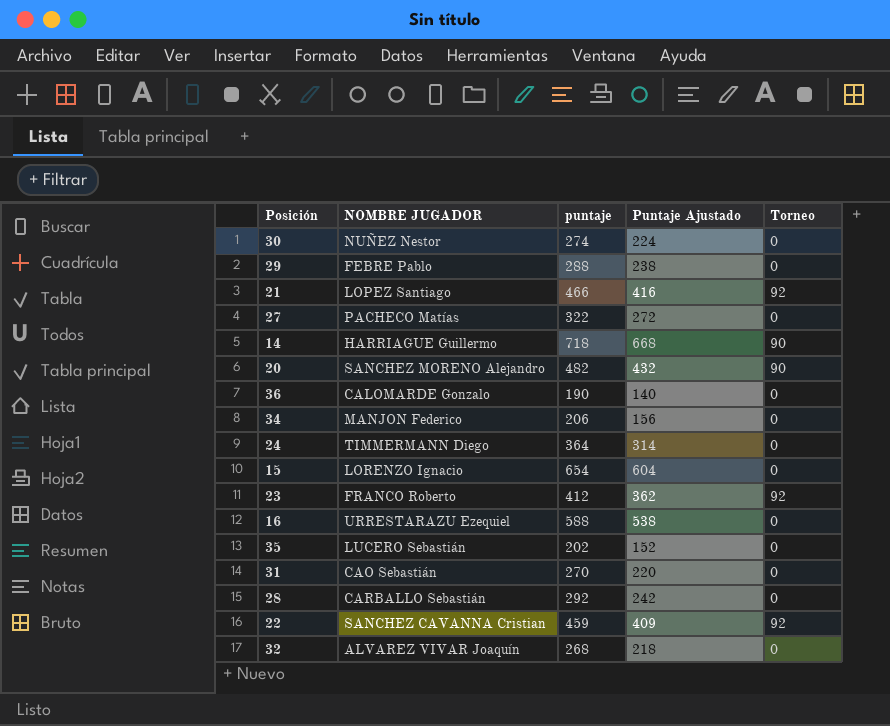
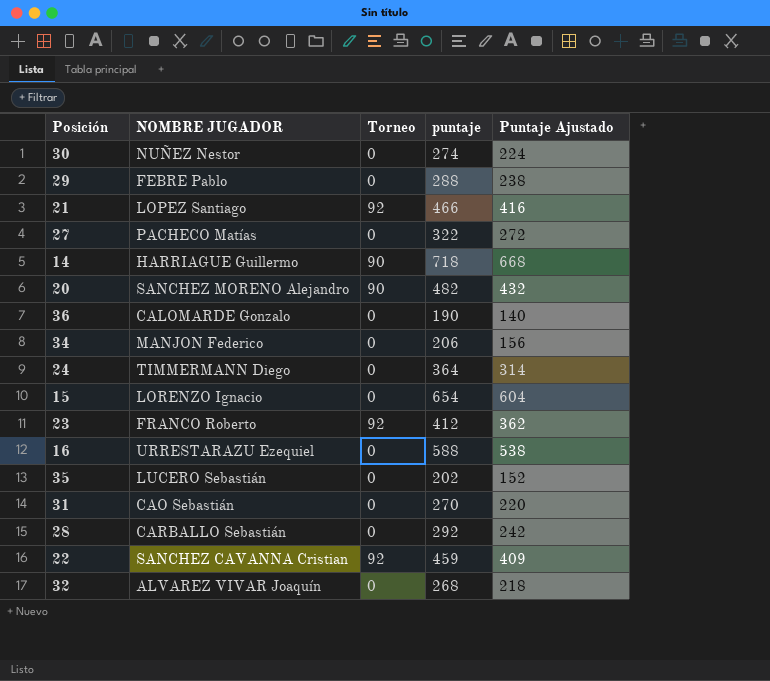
column Torneo | position: 5 -> 3

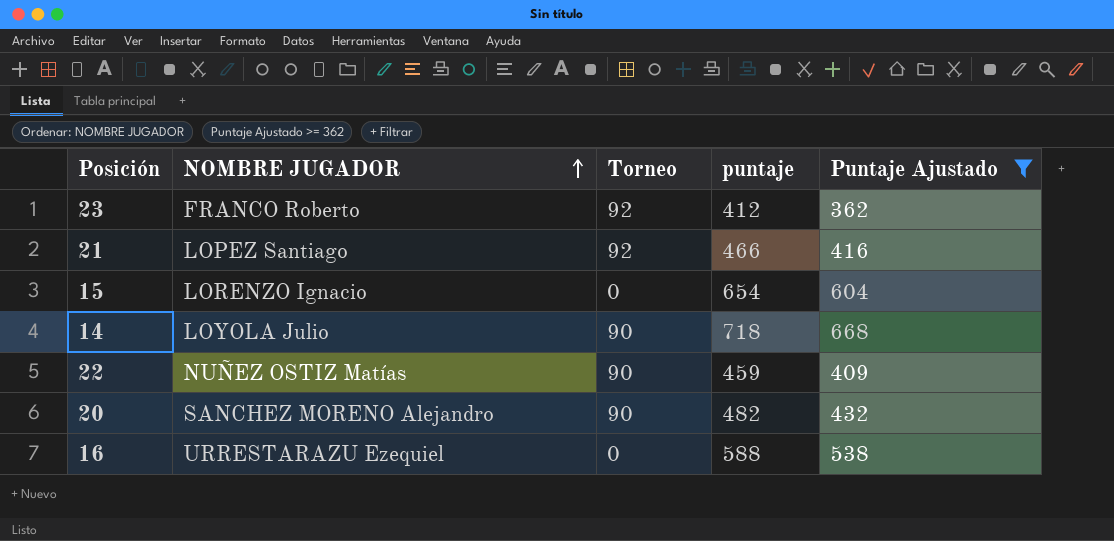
filter: none -> Puntaje Ajustado >= 362
row order: none -> NOMBRE JUGADOR ascending
14 | NOMBRE JUGADOR: HARRIAGUE Guillermo -> LOYOLA Julio
22 | NOMBRE JUGADOR: SANCHEZ CAVANNA Cristian -> NUÑEZ OSTIZ Matías
22 | Torneo: 92 -> 90

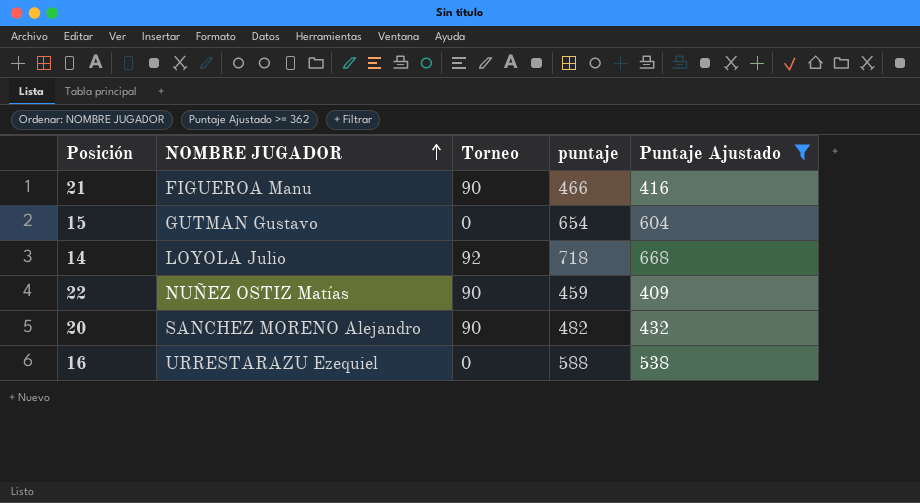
row 23: FRANCO Roberto | 92 | 412 | 362 -> none
21 | NOMBRE JUGADOR: LOPEZ Santiago -> FIGUEROA Manu
21 | Torneo: 92 -> 90
15 | NOMBRE JUGADOR: LORENZO Ignacio -> GUTMAN Gustavo
14 | Torneo: 90 -> 92

